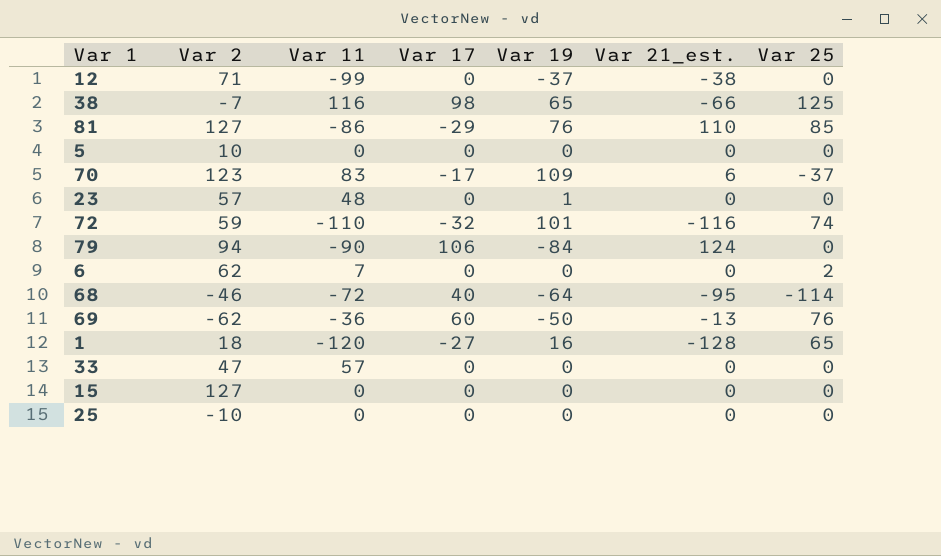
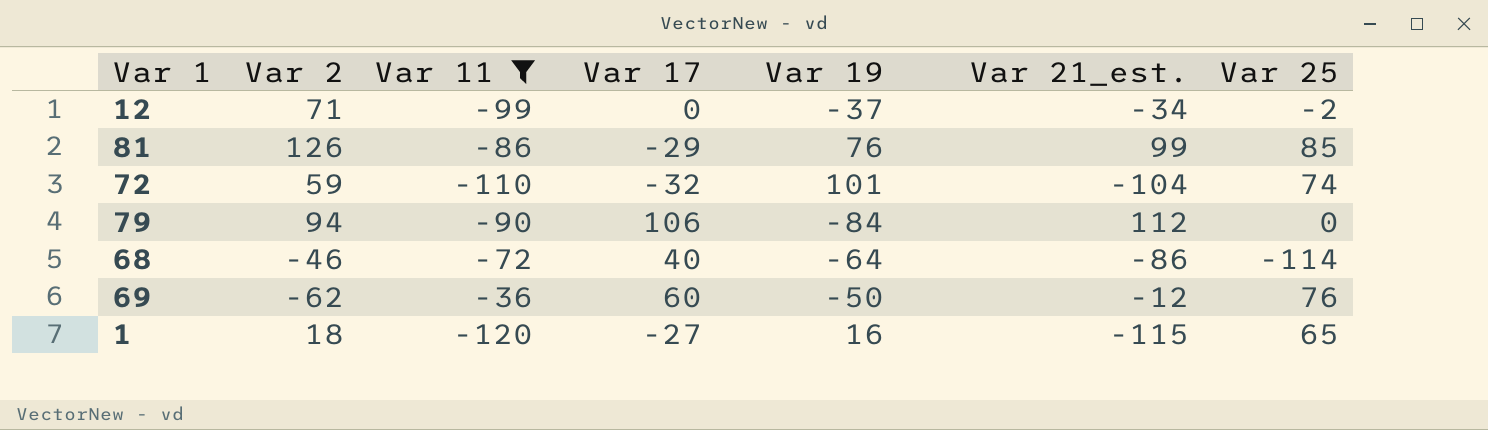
filter: none -> Var 11 <= -36
12 | Var 21_est.: -38 -> -34
12 | Var 25: 0 -> -2
81 | Var 2: 127 -> 126
81 | Var 21_est.: 110 -> 99
72 | Var 21_est.: -116 -> -104
79 | Var 21_est.: 124 -> 112
68 | Var 21_est.: -95 -> -86
69 | Var 21_est.: -13 -> -12
1 | Var 21_est.: -128 -> -115

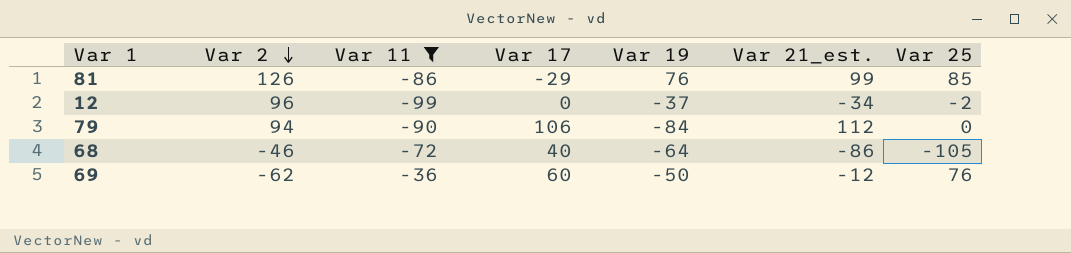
row order: none -> Var 2 descending
row 72: 59 | -110 | -32 | 101 | -104 | 74 -> none
row 1: 18 | -120 | -27 | 16 | -115 | 65 -> none
12 | Var 2: 71 -> 96
68 | Var 25: -114 -> -105

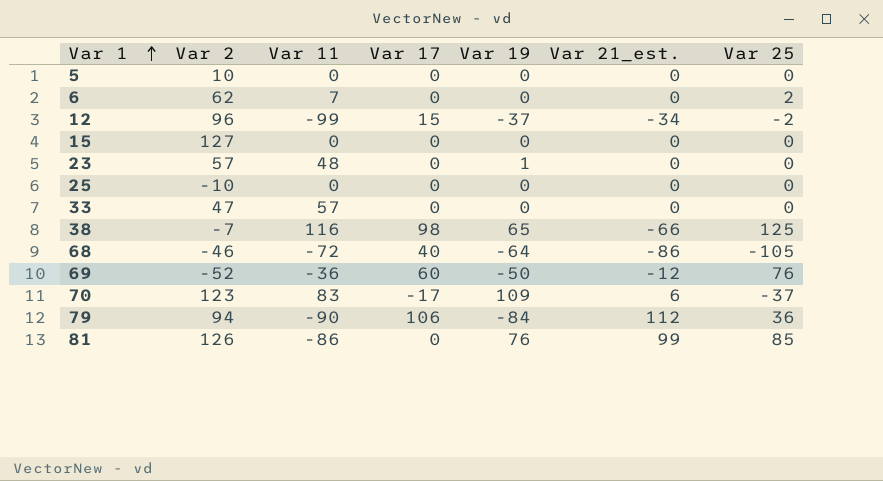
filter: Var 11 <= -36 -> none
row order: Var 2 descending -> Var 1 ascending
12 | Var 17: 0 -> 15
69 | Var 2: -62 -> -52
79 | Var 25: 0 -> 36
81 | Var 17: -29 -> 0

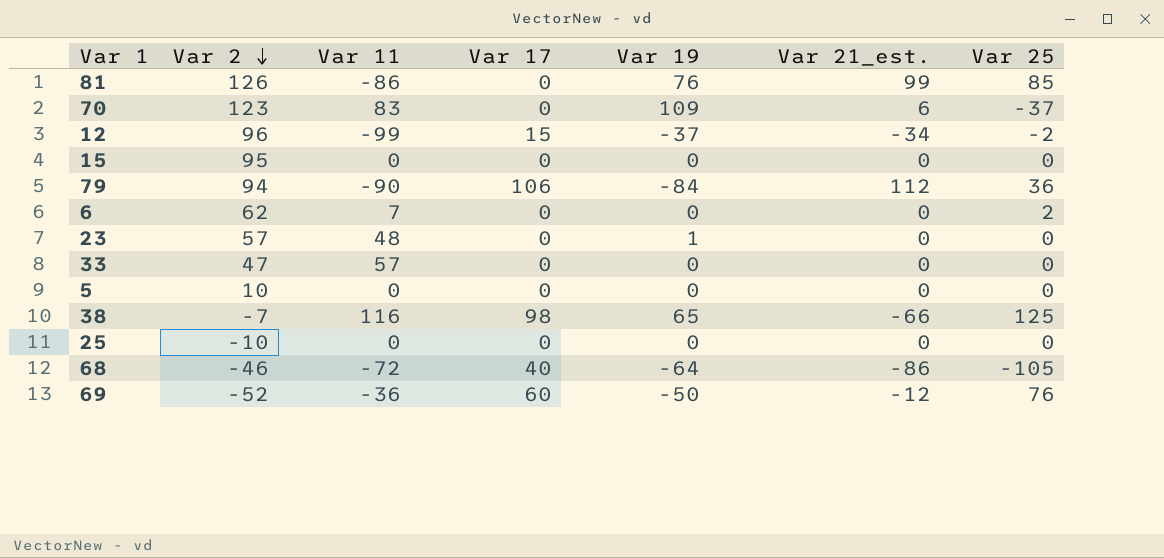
row order: Var 1 ascending -> Var 2 descending
70 | Var 17: -17 -> 0
15 | Var 2: 127 -> 95

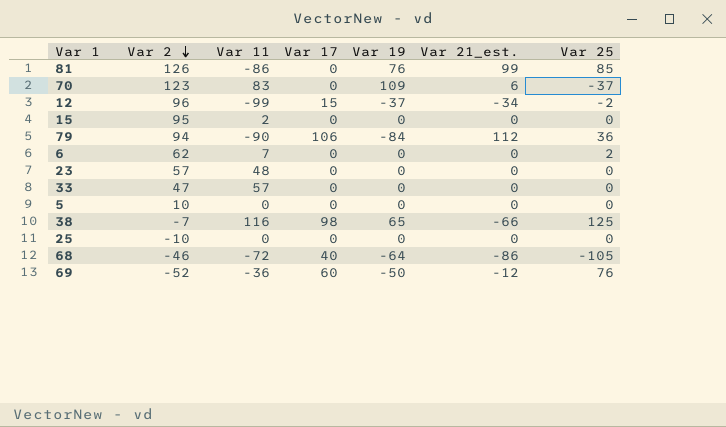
15 | Var 11: 0 -> 2
23 | Var 19: 1 -> 0

